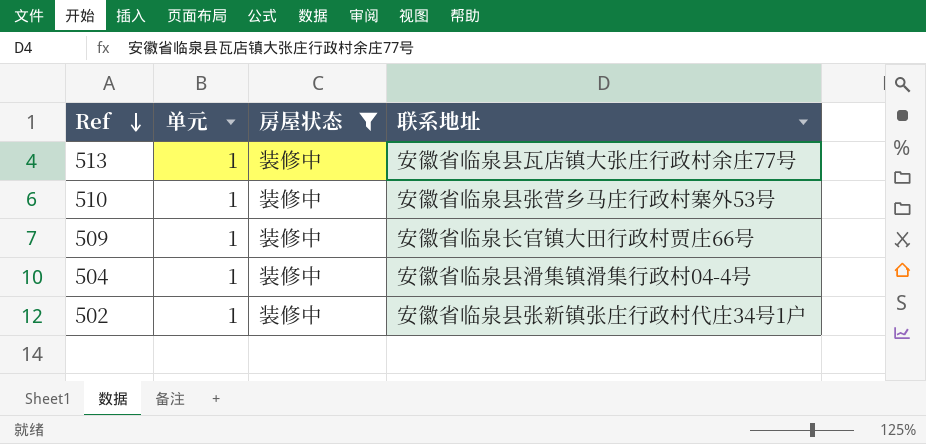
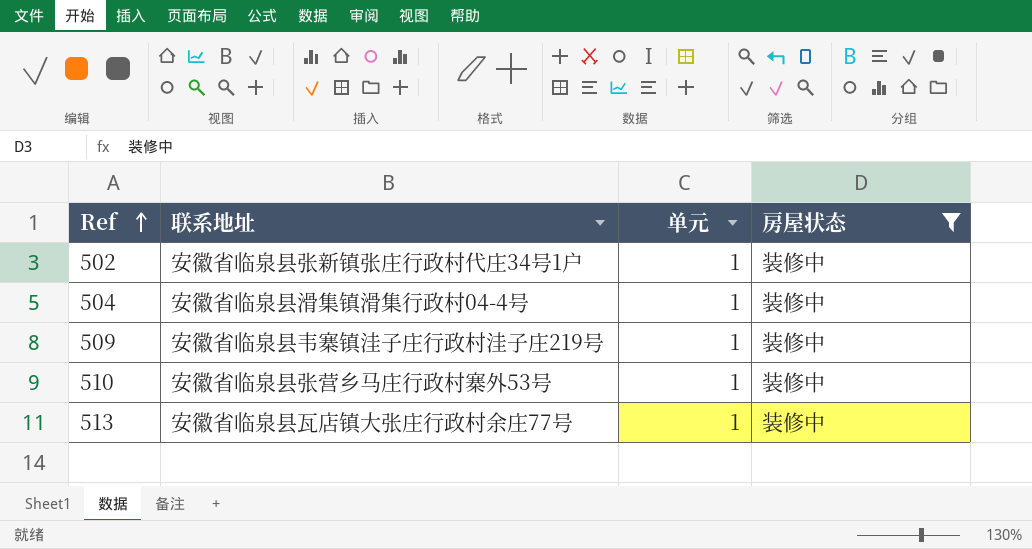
row order: Ref descending -> Ref ascending
column 联系地址 | position: 4 -> 2
509 | 联系地址: 安徽省临泉长官镇大田行政村贾庄66号 -> 安徽省临泉县韦寨镇洼子庄行政村洼子庄219号

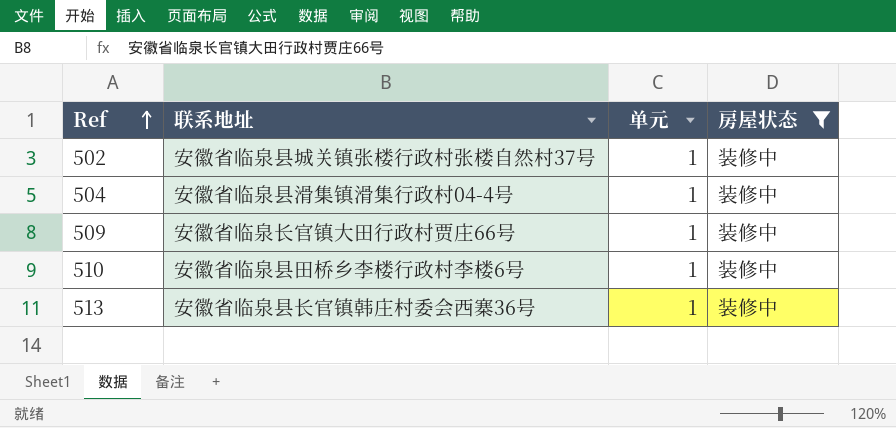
502 | 联系地址: 安徽省临泉县张新镇张庄行政村代庄34号1户 -> 安徽省临泉县城关镇张楼行政村张楼自然村37号
509 | 联系地址: 安徽省临泉县韦寨镇洼子庄行政村洼子庄219号 -> 安徽省临泉长官镇大田行政村贾庄66号
510 | 联系地址: 安徽省临泉县张营乡马庄行政村寨外53号 -> 安徽省临泉县田桥乡李楼行政村李楼6号
513 | 联系地址: 安徽省临泉县瓦店镇大张庄行政村余庄77号 -> 安徽省临泉县长官镇韩庄村委会西寨36号

